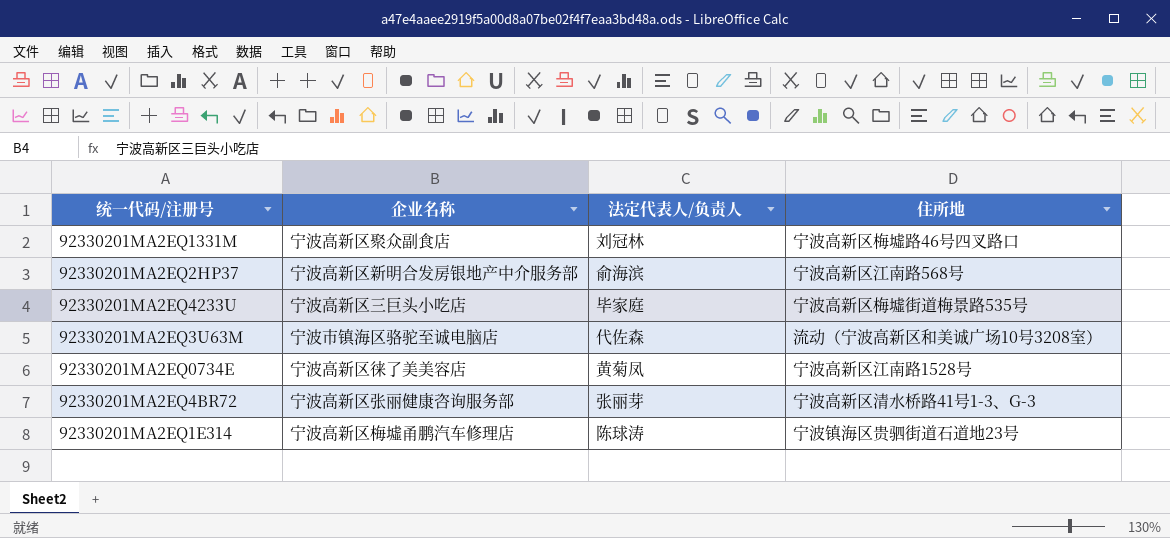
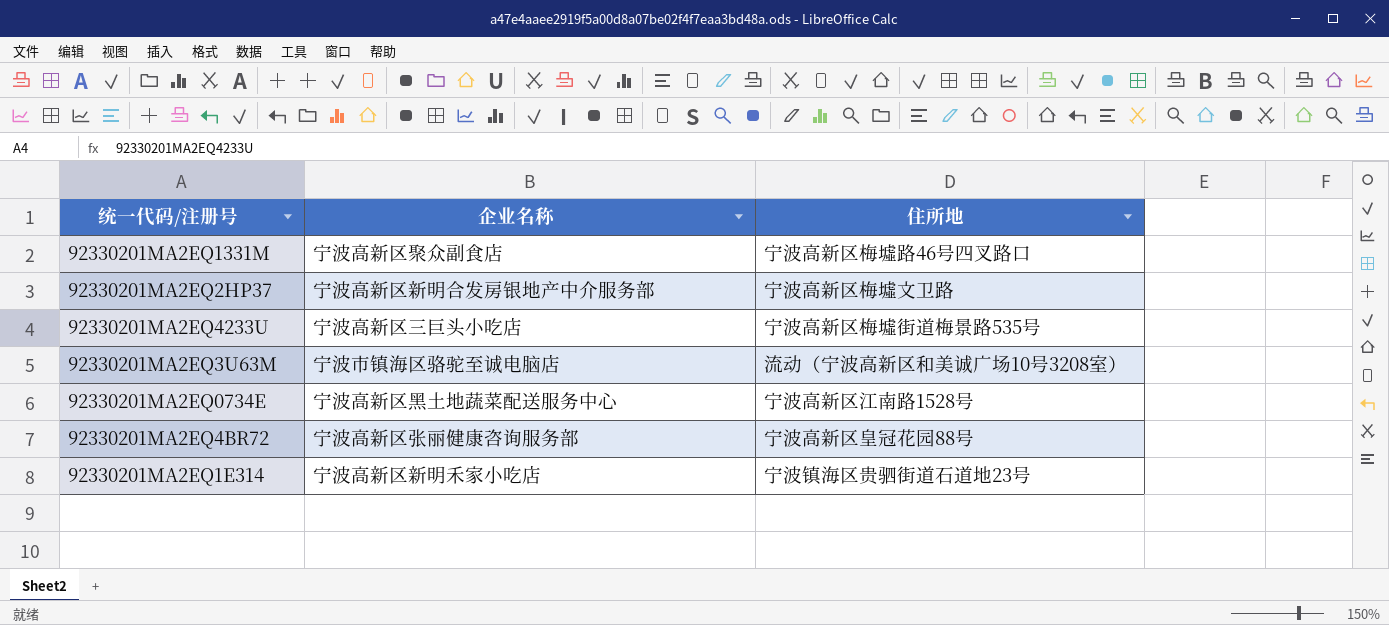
column 法定代表人/负责人 | position: 3 -> none
92330201MA2EQ2HP37 | 住所地: 宁波高新区江南路568号 -> 宁波高新区梅墟文卫路
92330201MA2EQ0734E | 企业名称: 宁波高新区徕了美美容店 -> 宁波高新区黑土地蔬菜配送服务中心
92330201MA2EQ4BR72 | 住所地: 宁波高新区清水桥路41号1-3、G-3 -> 宁波高新区皇冠花园88号
92330201MA2EQ1E314 | 企业名称: 宁波高新区梅墟甬鹏汽车修理店 -> 宁波高新区新明禾家小吃店

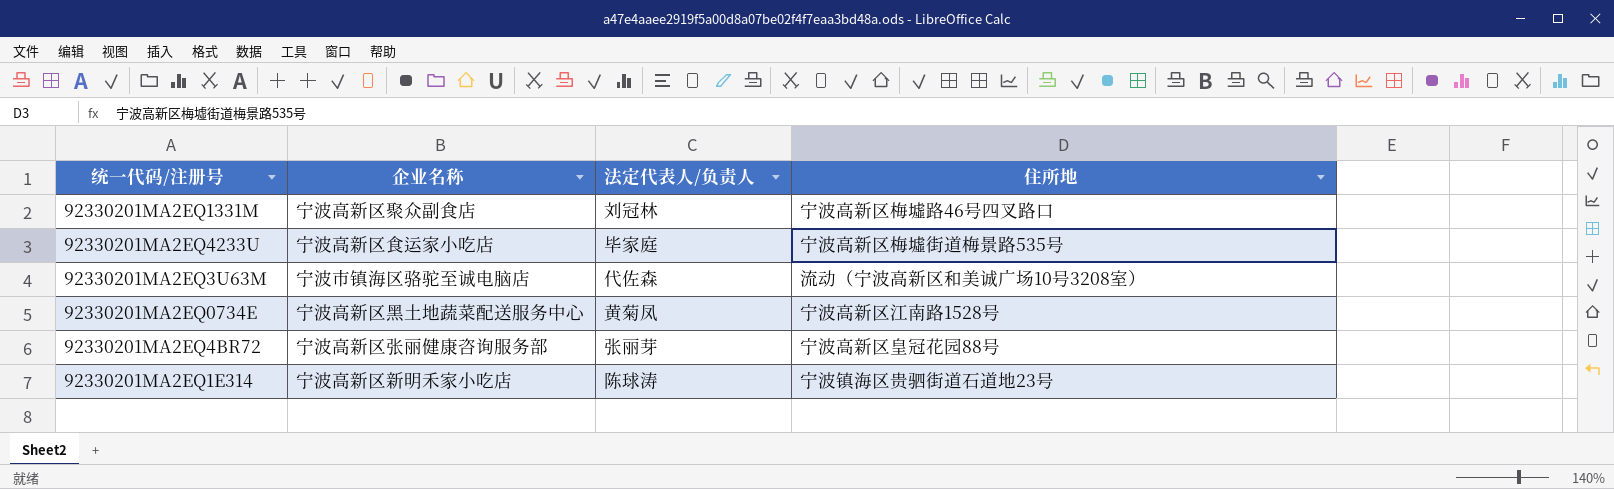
column 法定代表人/负责人 | position: none -> 3
row 92330201MA2EQ2HP37: 宁波高新区新明合发房银地产中介服务部 | 宁波高新区梅墟文卫路 -> none
92330201MA2EQ4233U | 企业名称: 宁波高新区三巨头小吃店 -> 宁波高新区食运家小吃店

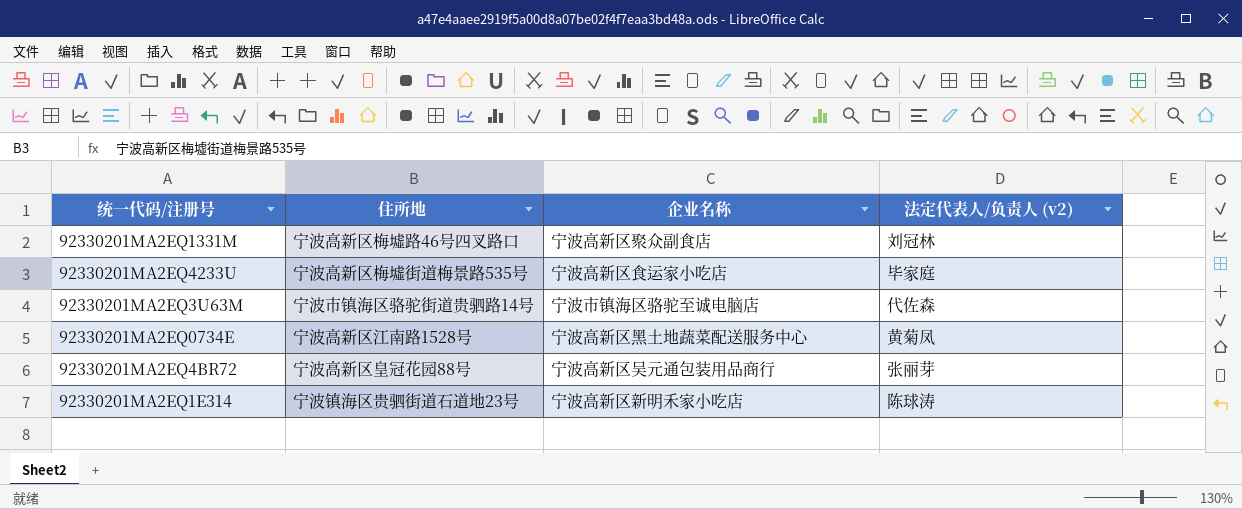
column 住所地 | position: 4 -> 2
column name: 法定代表人/负责人 -> 法定代表人/负责人 (v2)
92330201MA2EQ3U63M | 住所地: 流动（宁波高新区和美诚广场10号3208室） -> 宁波市镇海区骆驼街道贵驷路14号
92330201MA2EQ4BR72 | 企业名称: 宁波高新区张丽健康咨询服务部 -> 宁波高新区吴元通包装用品商行

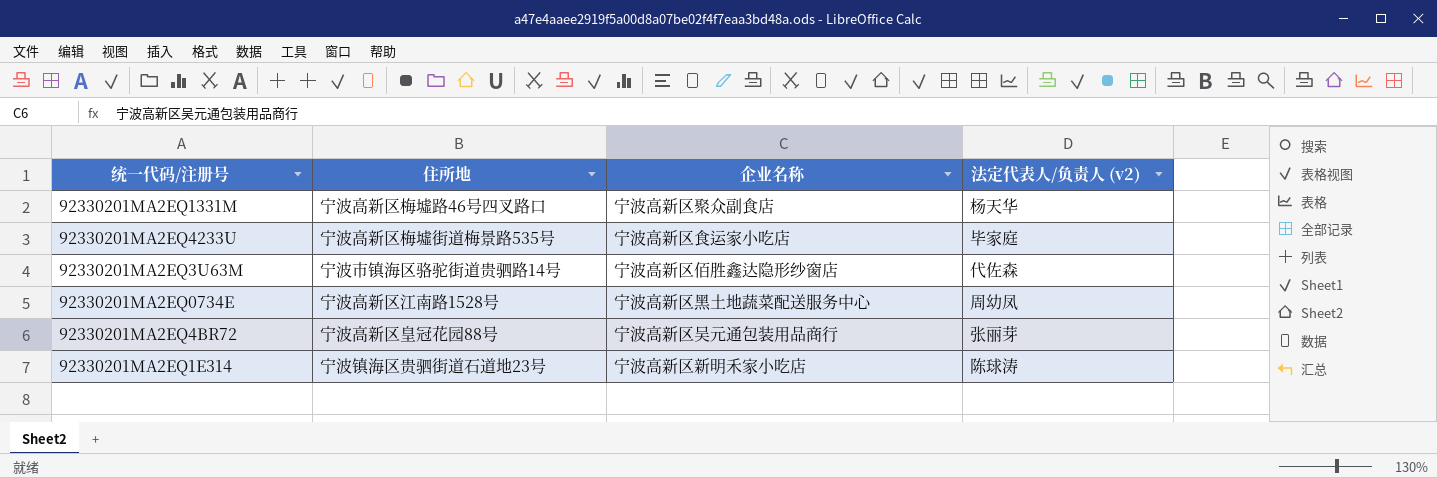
92330201MA2EQ1331M | 法定代表人/负责人 (v2): 刘冠林 -> 杨天华
92330201MA2EQ3U63M | 企业名称: 宁波市镇海区骆驼至诚电脑店 -> 宁波高新区佰胜鑫达隐形纱窗店
92330201MA2EQ0734E | 法定代表人/负责人 (v2): 黄菊凤 -> 周幼凤

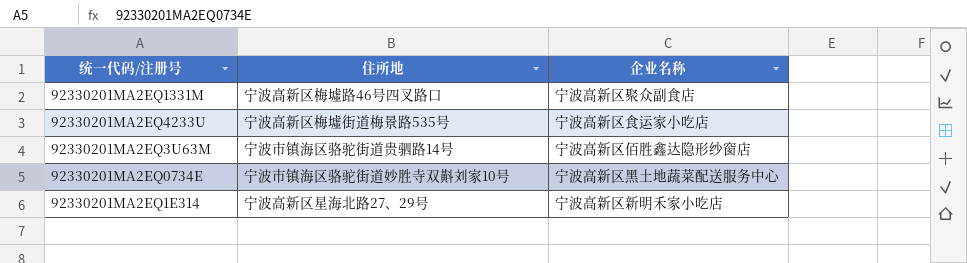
column 法定代表人/负责人 (v2) | position: 4 -> none
row 92330201MA2EQ4BR72: 宁波高新区皇冠花园88号 | 宁波高新区吴元通包装用品商行 | 张丽芽 -> none
92330201MA2EQ0734E | 住所地: 宁波高新区江南路1528号 -> 宁波市镇海区骆驼街道妙胜寺双斢刘家10号
92330201MA2EQ1E314 | 住所地: 宁波镇海区贵驷街道石道地23号 -> 宁波高新区星海北路27、29号

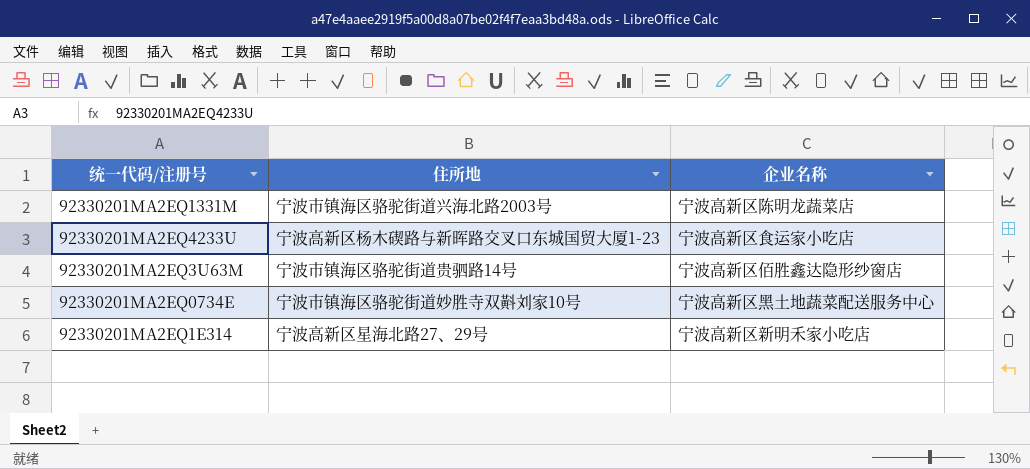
92330201MA2EQ1331M | 住所地: 宁波高新区梅墟路46号四叉路口 -> 宁波市镇海区骆驼街道兴海北路2003号
92330201MA2EQ1331M | 企业名称: 宁波高新区聚众副食店 -> 宁波高新区陈明龙蔬菜店
92330201MA2EQ4233U | 住所地: 宁波高新区梅墟街道梅景路535号 -> 宁波高新区杨木碶路与新晖路交叉口东城国贸大厦1-23

